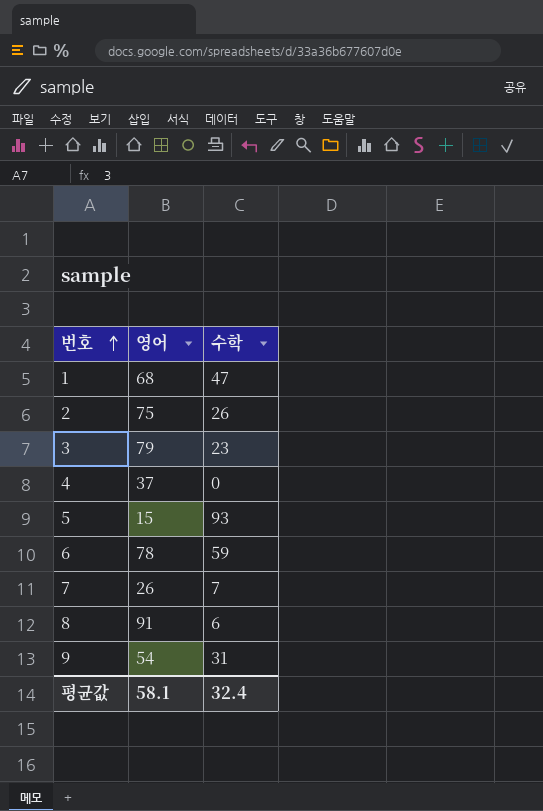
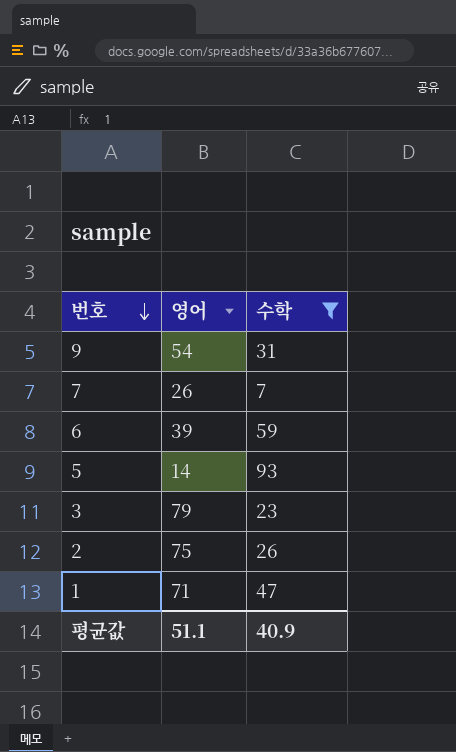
filter: none -> 수학 >= 7
row order: 번호 ascending -> 번호 descending
6 | 영어: 78 -> 39
5 | 영어: 15 -> 14
1 | 영어: 68 -> 71
평균값 | 영어: 58.1 -> 51.1
평균값 | 수학: 32.4 -> 40.9

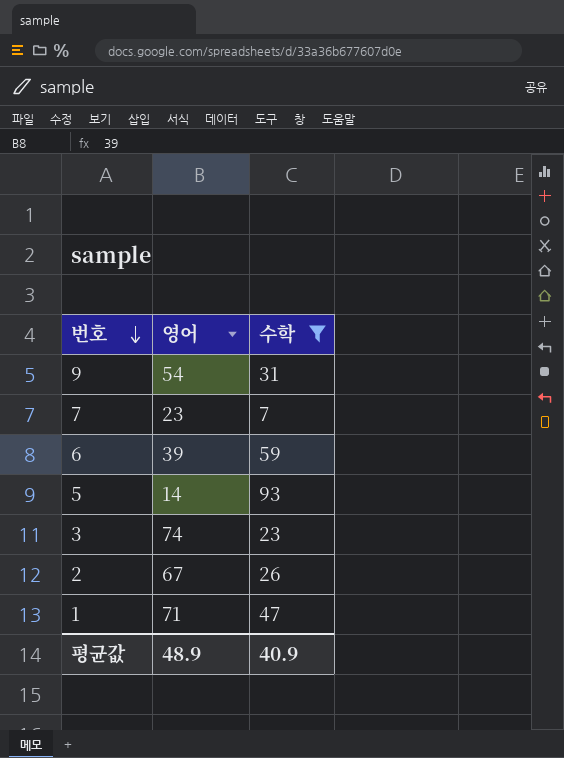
7 | 영어: 26 -> 23
3 | 영어: 79 -> 74
2 | 영어: 75 -> 67
평균값 | 영어: 51.1 -> 48.9

